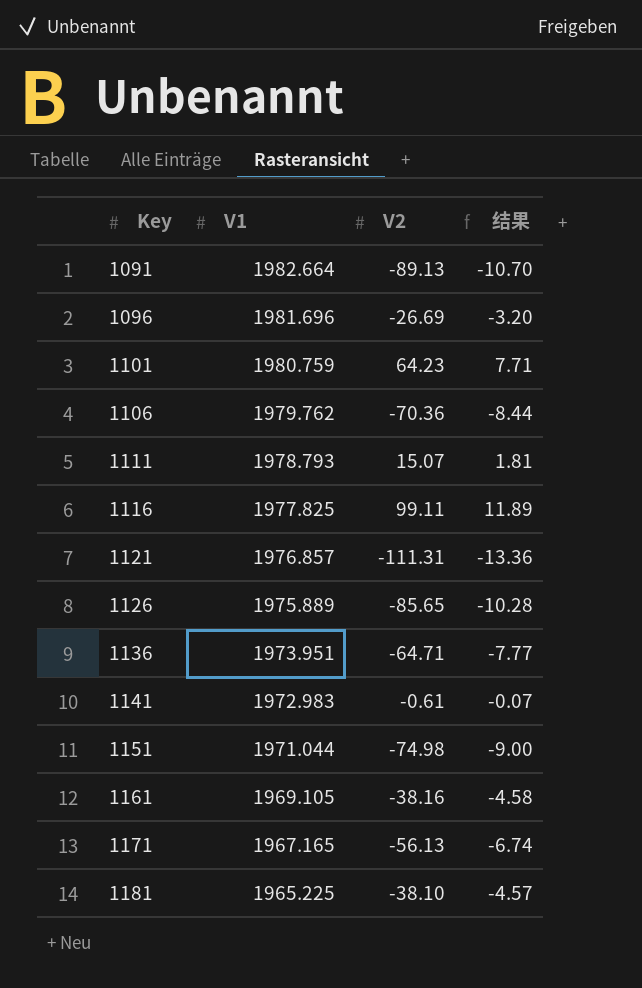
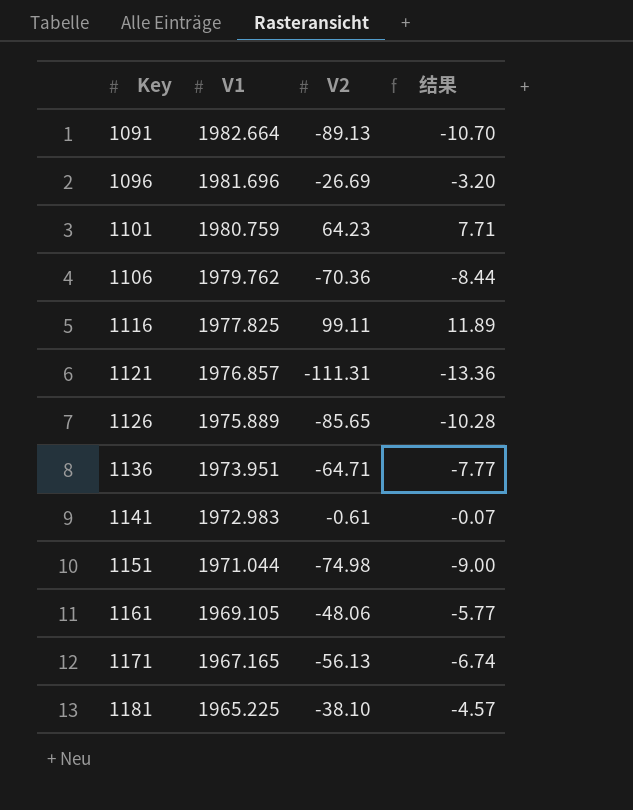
row 1111: 1978.793 | 15.07 | 1.81 -> none
1161 | V2: -38.16 -> -48.06
1161 | 结果: -4.58 -> -5.77

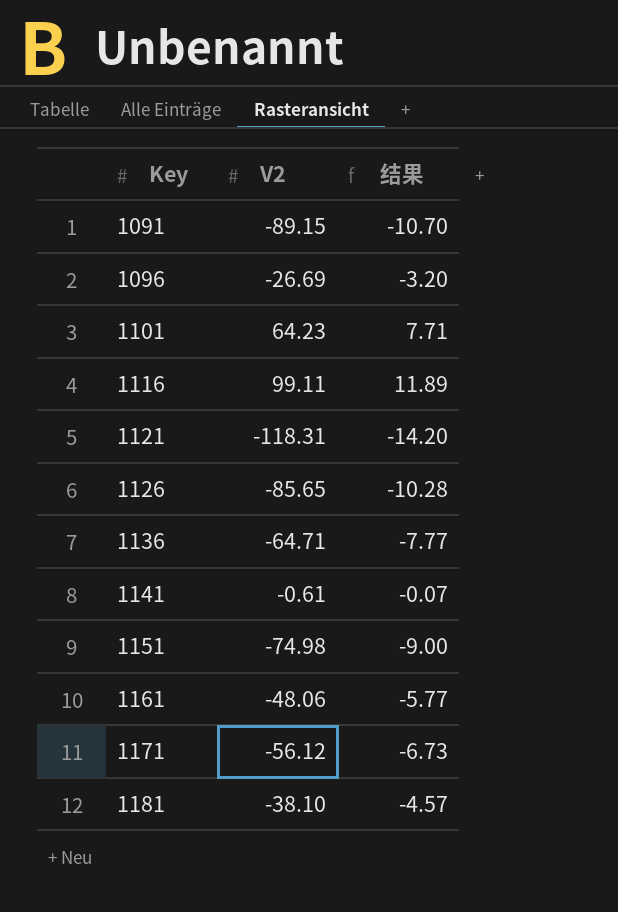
column V1 | position: 2 -> none
row 1106: 1979.762 | -70.36 | -8.44 -> none
1091 | V2: -89.13 -> -89.15
1121 | V2: -111.31 -> -118.31
1121 | 结果: -13.36 -> -14.20
1171 | V2: -56.13 -> -56.12
1171 | 结果: -6.74 -> -6.73

